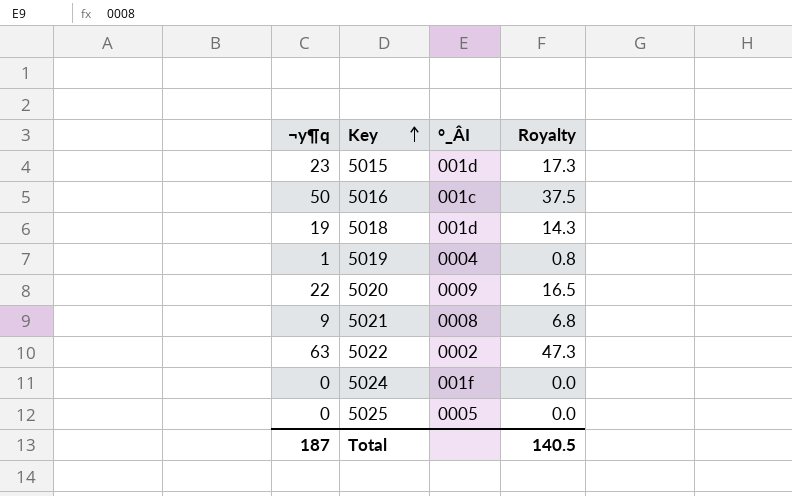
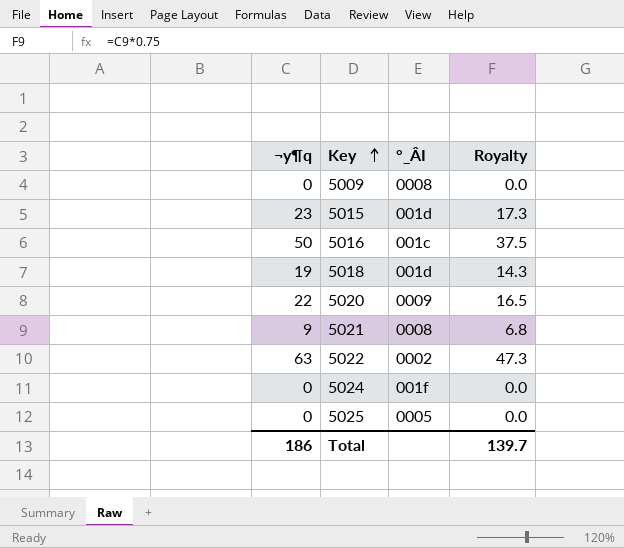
row 5019: 1 | 0004 | 0.8 -> none
row 5009: none -> 0 | 0008 | 0.0
Total | ¬y¶q: 187 -> 186
Total | Royalty: 140.5 -> 139.7

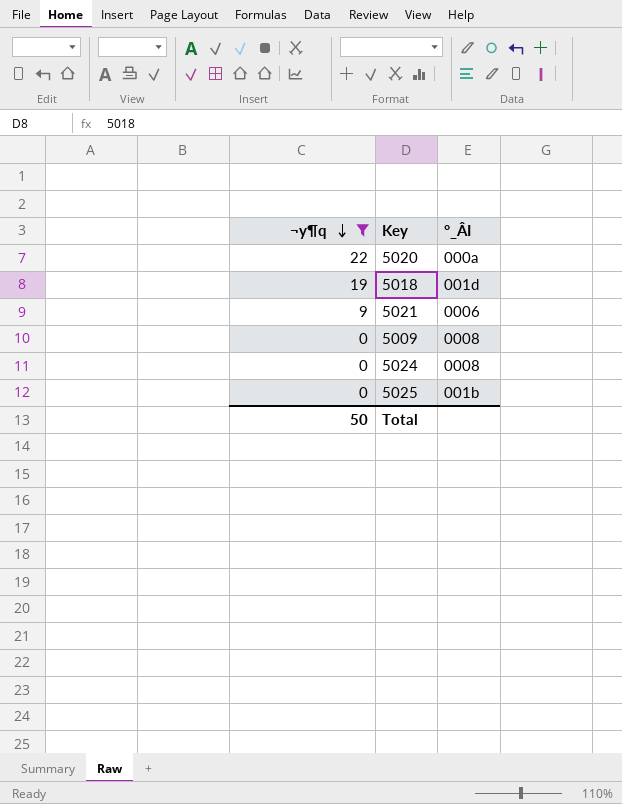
filter: none -> ¬y¶q <= 22
row order: Key ascending -> ¬y¶q descending
column Royalty | formula: [¬y¶q] * 0.75 -> none
5020 | °_ÂI: 0009 -> 000a
5021 | °_ÂI: 0008 -> 0006
5024 | °_ÂI: 001f -> 0008
5025 | °_ÂI: 0005 -> 001b
Total | ¬y¶q: 186 -> 50

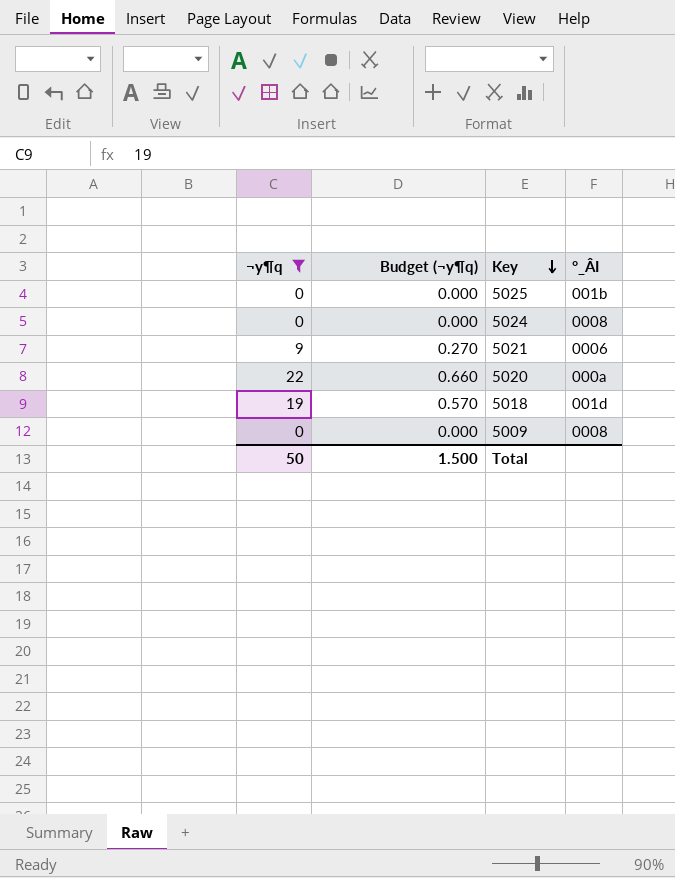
row order: ¬y¶q descending -> Key descending
column Budget (¬y¶q) | formula: none -> [¬y¶q] * 0.03

